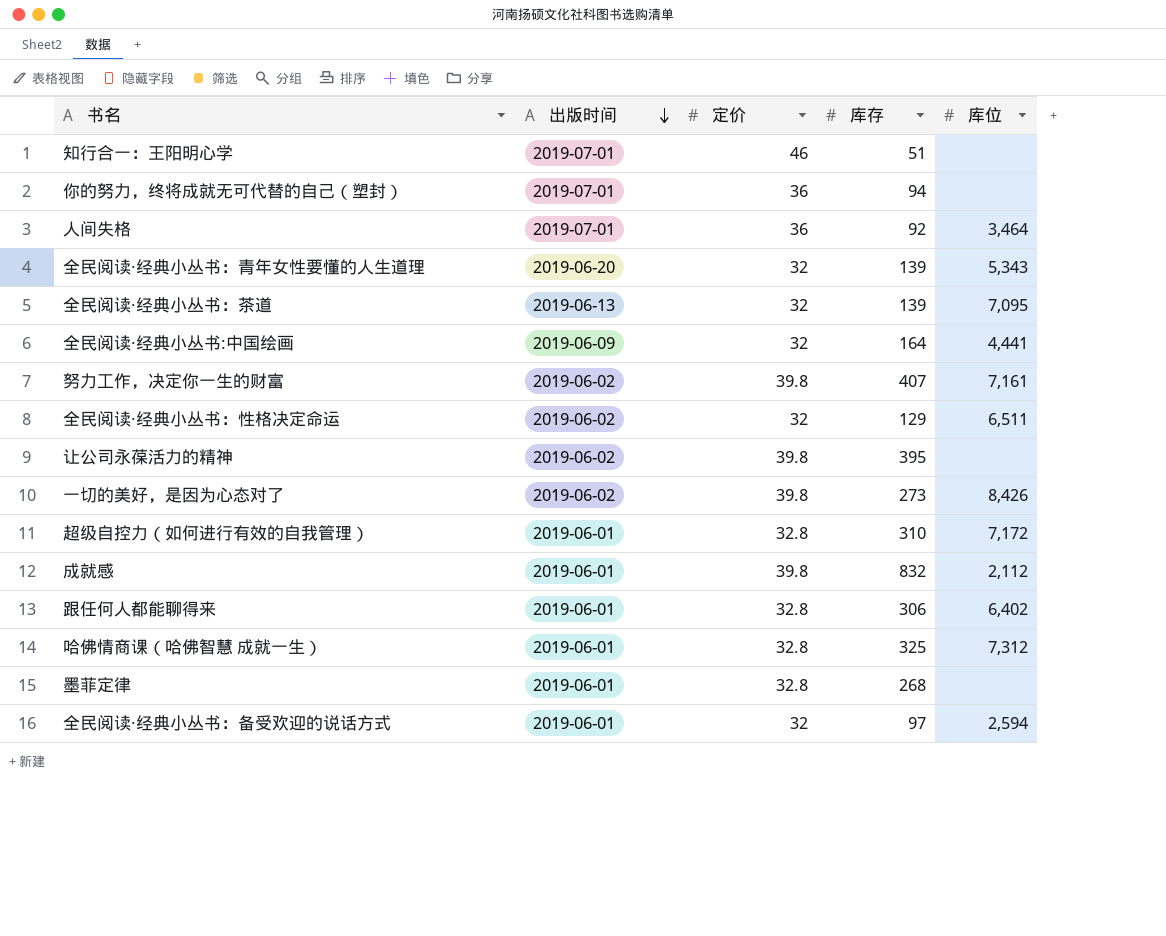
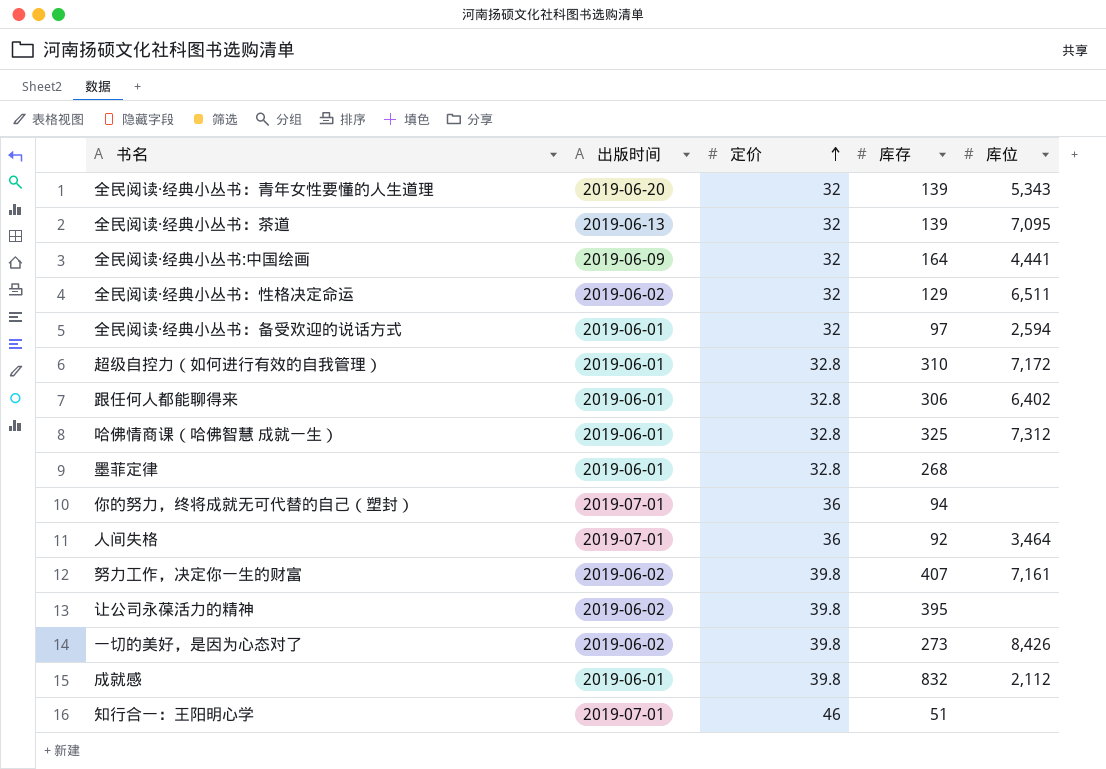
row order: 出版时间 descending -> 定价 ascending

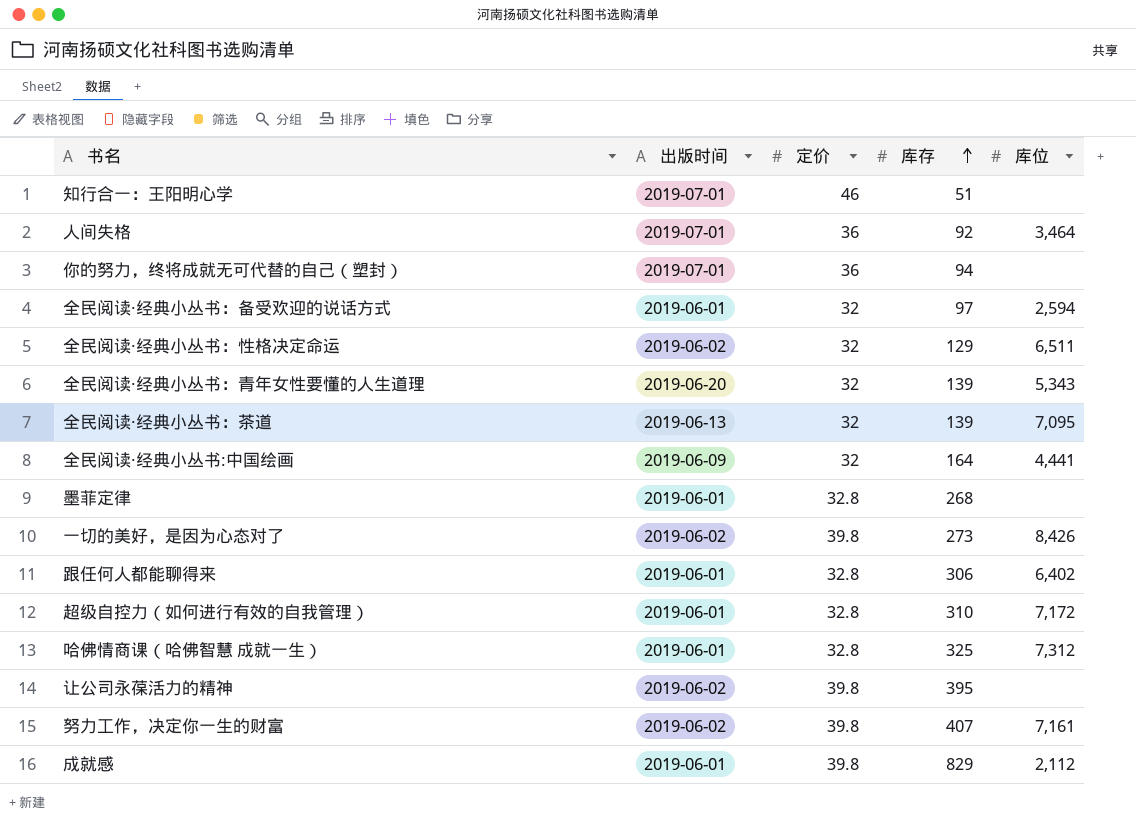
row order: 定价 ascending -> 库存 ascending
成就感 | 库存: 832 -> 829

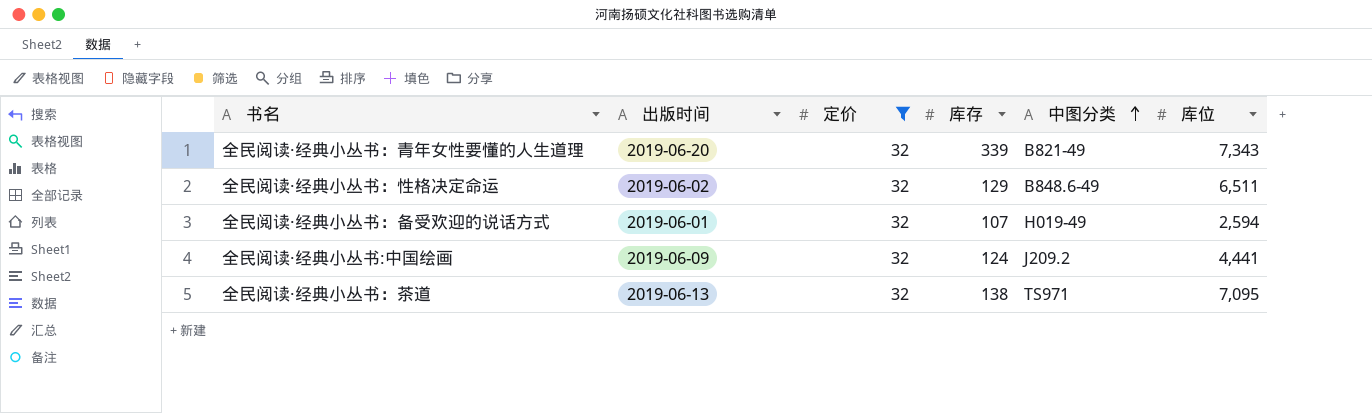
filter: none -> 定价 = 32
row order: 库存 ascending -> 中图分类 ascending
column 中图分类 | position: none -> 5
全民阅读·经典小丛书：青年女性要懂的人生道理 | 库存: 139 -> 339
全民阅读·经典小丛书：青年女性要懂的人生道理 | 库位: 5,343 -> 7,343
全民阅读·经典小丛书：备受欢迎的说话方式 | 库存: 97 -> 107
全民阅读·经典小丛书:中国绘画 | 库存: 164 -> 124
全民阅读·经典小丛书：茶道 | 库存: 139 -> 138

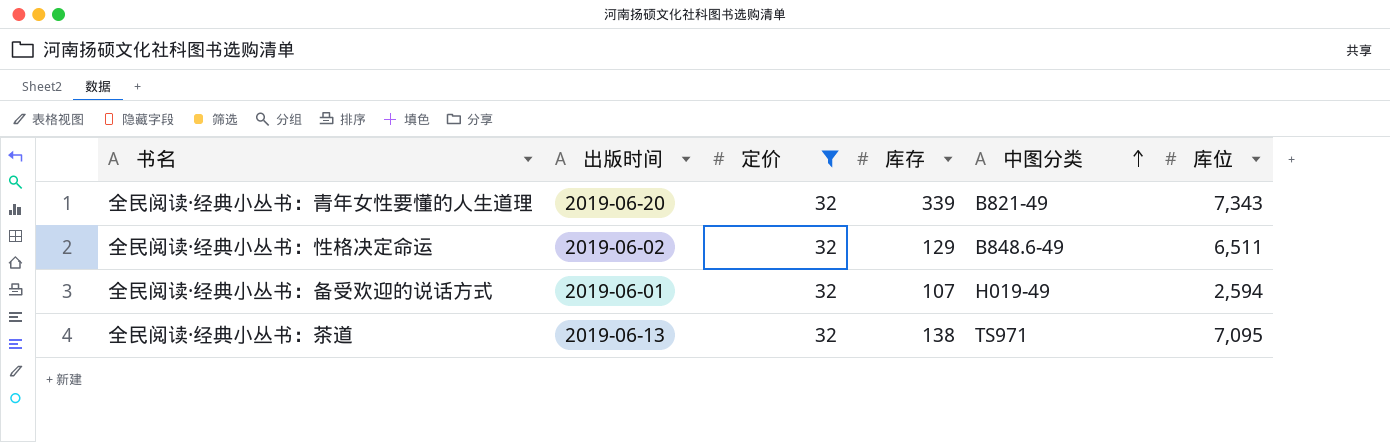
row 全民阅读·经典小丛书:中国绘画: 2019-06-09 | 32 | 124 | J209.2 | 4,441 -> none

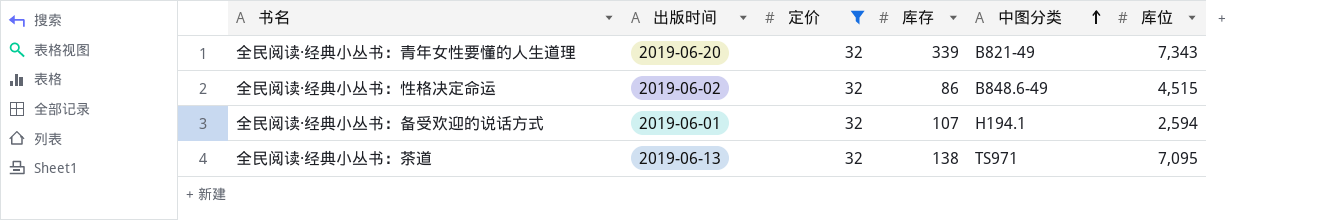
全民阅读·经典小丛书：性格决定命运 | 库存: 129 -> 86
全民阅读·经典小丛书：性格决定命运 | 库位: 6,511 -> 4,515
全民阅读·经典小丛书：备受欢迎的说话方式 | 中图分类: H019-49 -> H194.1

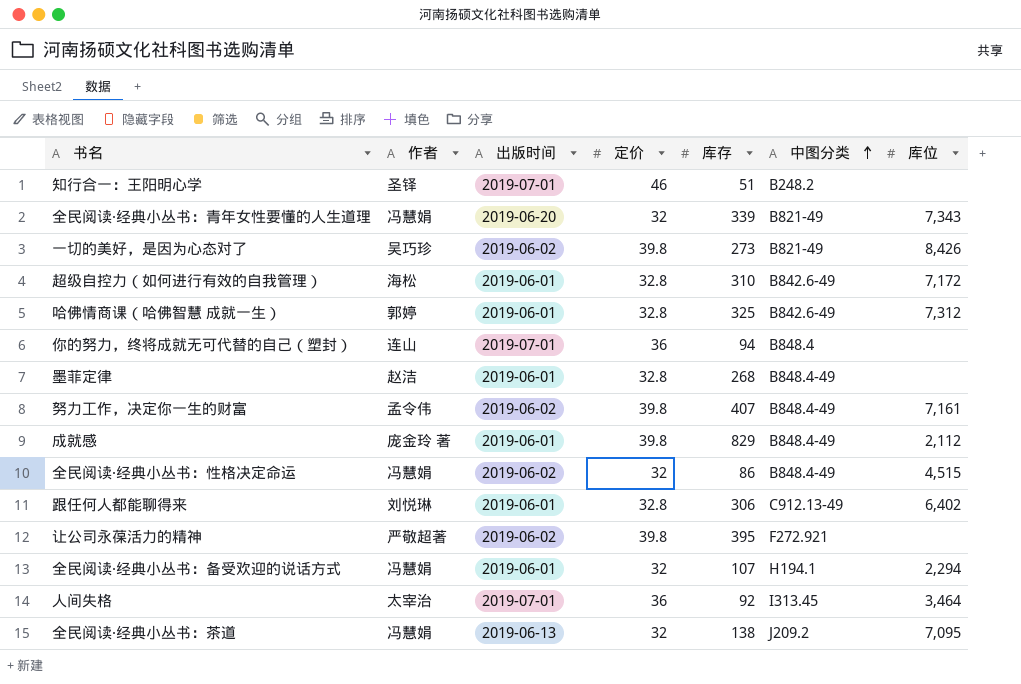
filter: 定价 = 32 -> none
column 作者 | position: none -> 2
全民阅读·经典小丛书：性格决定命运 | 中图分类: B848.6-49 -> B848.4-49
全民阅读·经典小丛书：备受欢迎的说话方式 | 库位: 2,594 -> 2,294
全民阅读·经典小丛书：茶道 | 中图分类: TS971 -> J209.2

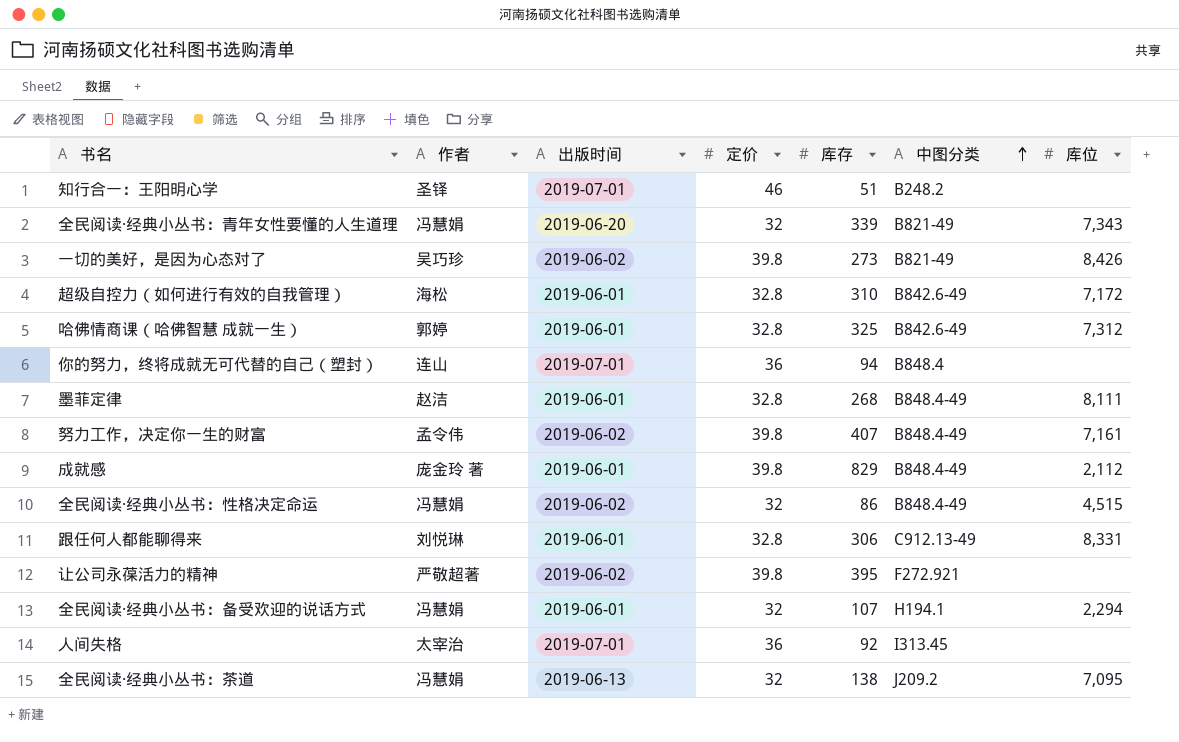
墨菲定律 | 库位: none -> 8,111
跟任何人都能聊得来 | 库位: 6,402 -> 8,331
人间失格 | 库位: 3,464 -> none

